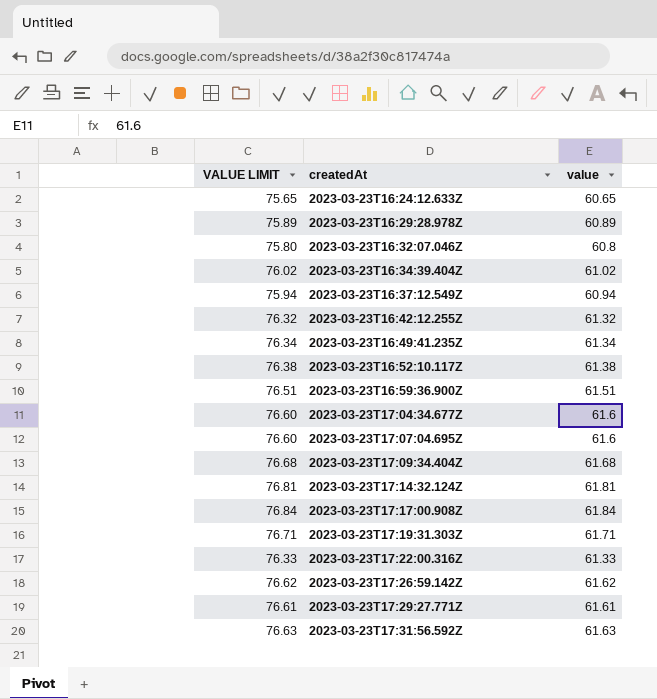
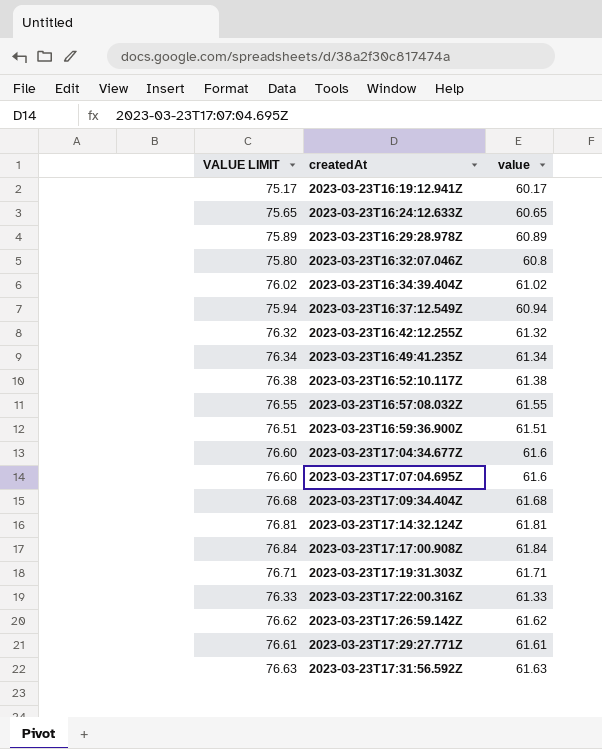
row 2023-03-23T16:19:12.941Z: none -> 75.17 | 60.17
row 2023-03-23T16:57:08.032Z: none -> 76.55 | 61.55

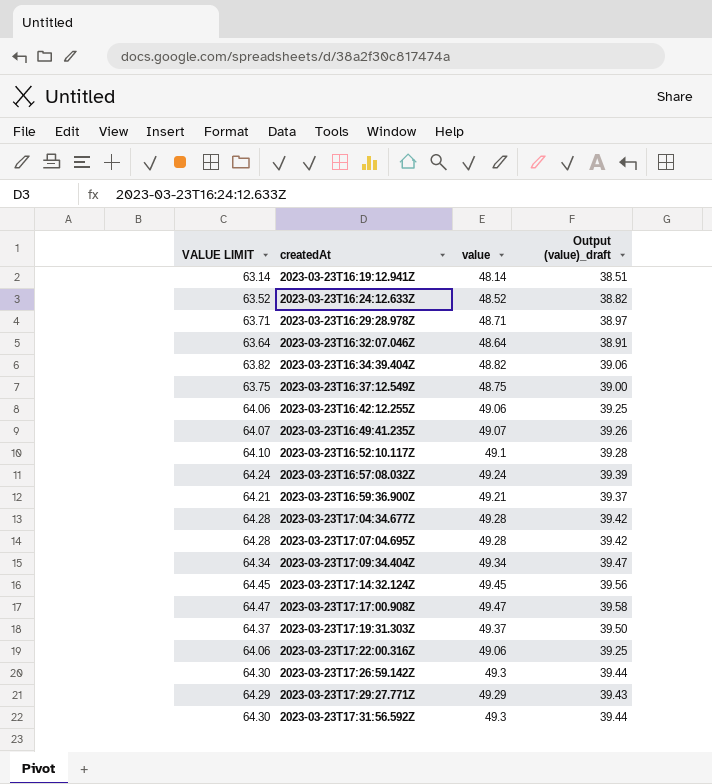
column Output (value)_draft | formula: none -> [value] * 0.8
2023-03-23T16:19:12.941Z | VALUE LIMIT: 75.17 -> 63.14
2023-03-23T16:19:12.941Z | value: 60.17 -> 48.14
2023-03-23T16:24:12.633Z | VALUE LIMIT: 75.65 -> 63.52
2023-03-23T16:24:12.633Z | value: 60.65 -> 48.52
2023-03-23T16:29:28.978Z | VALUE LIMIT: 75.89 -> 63.71
2023-03-23T16:29:28.978Z | value: 60.89 -> 48.71
2023-03-23T16:32:07.046Z | VALUE LIMIT: 75.80 -> 63.64
2023-03-23T16:32:07.046Z | value: 60.8 -> 48.64
2023-03-23T16:34:39.404Z | VALUE LIMIT: 76.02 -> 63.82
2023-03-23T16:34:39.404Z | value: 61.02 -> 48.82
2023-03-23T16:37:12.549Z | VALUE LIMIT: 75.94 -> 63.75
2023-03-23T16:37:12.549Z | value: 60.94 -> 48.75
2023-03-23T16:42:12.255Z | VALUE LIMIT: 76.32 -> 64.06
2023-03-23T16:42:12.255Z | value: 61.32 -> 49.06
2023-03-23T16:49:41.235Z | VALUE LIMIT: 76.34 -> 64.07
2023-03-23T16:49:41.235Z | value: 61.34 -> 49.07
2023-03-23T16:52:10.117Z | VALUE LIMIT: 76.38 -> 64.10
2023-03-23T16:52:10.117Z | value: 61.38 -> 49.1
2023-03-23T16:57:08.032Z | VALUE LIMIT: 76.55 -> 64.24
2023-03-23T16:57:08.032Z | value: 61.55 -> 49.24
2023-03-23T16:59:36.900Z | VALUE LIMIT: 76.51 -> 64.21
2023-03-23T16:59:36.900Z | value: 61.51 -> 49.21
2023-03-23T17:04:34.677Z | VALUE LIMIT: 76.60 -> 64.28
2023-03-23T17:04:34.677Z | value: 61.6 -> 49.28
2023-03-23T17:07:04.695Z | VALUE LIMIT: 76.60 -> 64.28
2023-03-23T17:07:04.695Z | value: 61.6 -> 49.28
2023-03-23T17:09:34.404Z | VALUE LIMIT: 76.68 -> 64.34
2023-03-23T17:09:34.404Z | value: 61.68 -> 49.34
2023-03-23T17:14:32.124Z | VALUE LIMIT: 76.81 -> 64.45
2023-03-23T17:14:32.124Z | value: 61.81 -> 49.45
2023-03-23T17:17:00.908Z | VALUE LIMIT: 76.84 -> 64.47
2023-03-23T17:17:00.908Z | value: 61.84 -> 49.47
2023-03-23T17:19:31.303Z | VALUE LIMIT: 76.71 -> 64.37
2023-03-23T17:19:31.303Z | value: 61.71 -> 49.37
2023-03-23T17:22:00.316Z | VALUE LIMIT: 76.33 -> 64.06
2023-03-23T17:22:00.316Z | value: 61.33 -> 49.06
2023-03-23T17:26:59.142Z | VALUE LIMIT: 76.62 -> 64.30
2023-03-23T17:26:59.142Z | value: 61.62 -> 49.3
2023-03-23T17:29:27.771Z | VALUE LIMIT: 76.61 -> 64.29
2023-03-23T17:29:27.771Z | value: 61.61 -> 49.29
2023-03-23T17:31:56.592Z | VALUE LIMIT: 76.63 -> 64.30
2023-03-23T17:31:56.592Z | value: 61.63 -> 49.3

